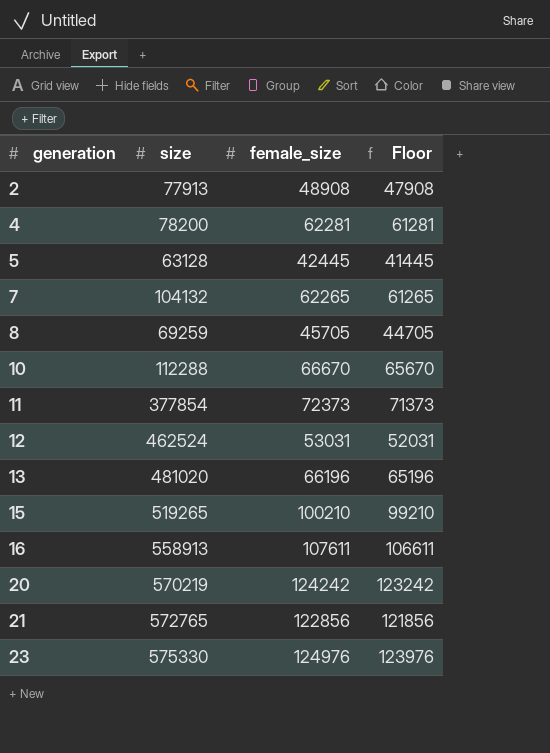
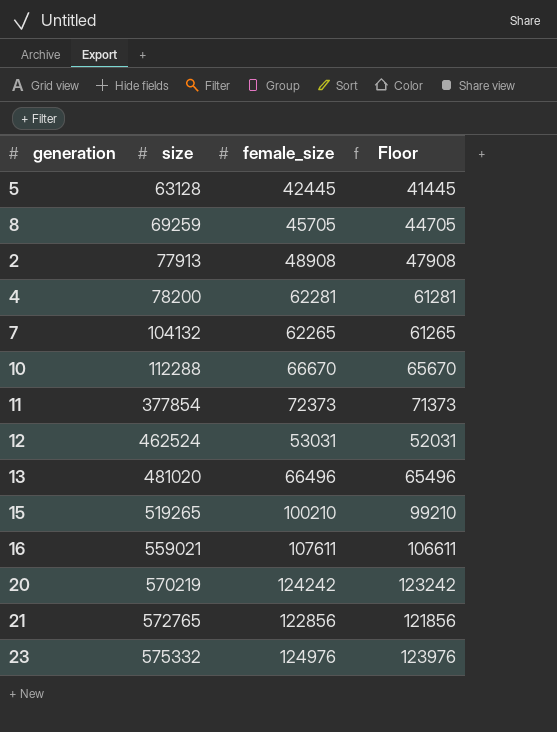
row order: generation ascending -> size ascending
13 | female_size: 66196 -> 66496
13 | Floor: 65196 -> 65496
16 | size: 558913 -> 559021
23 | size: 575330 -> 575332

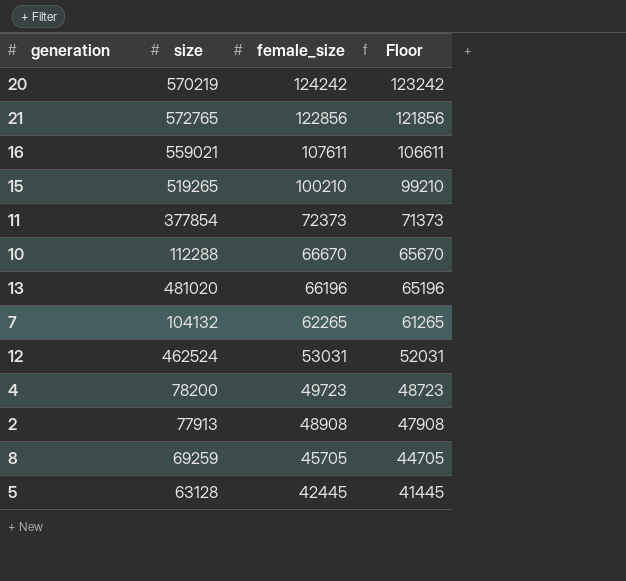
row order: size ascending -> female_size descending
row 23: 575332 | 124976 | 123976 -> none
13 | female_size: 66496 -> 66196
13 | Floor: 65496 -> 65196
4 | female_size: 62281 -> 49723
4 | Floor: 61281 -> 48723

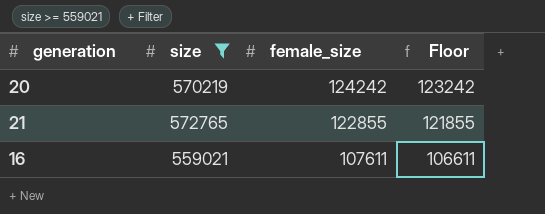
filter: none -> size >= 559021
21 | female_size: 122856 -> 122855
21 | Floor: 121856 -> 121855

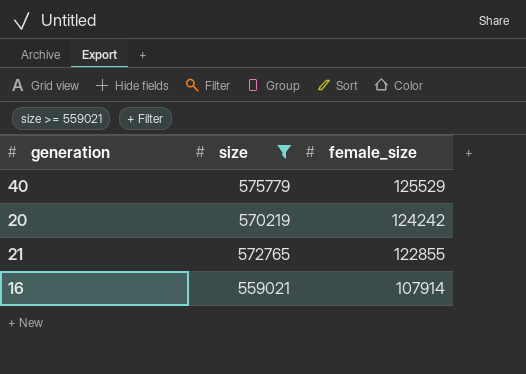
column Floor | formula: [female_size] - 1000 -> none
row 40: none -> 575779 | 125529
16 | female_size: 107611 -> 107914

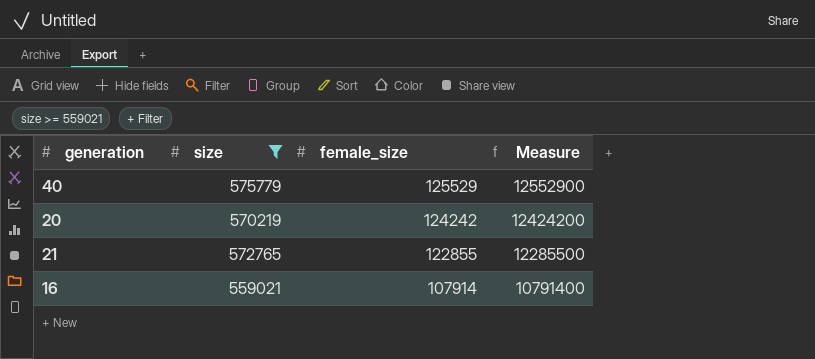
column Measure | formula: none -> [female_size] * 100

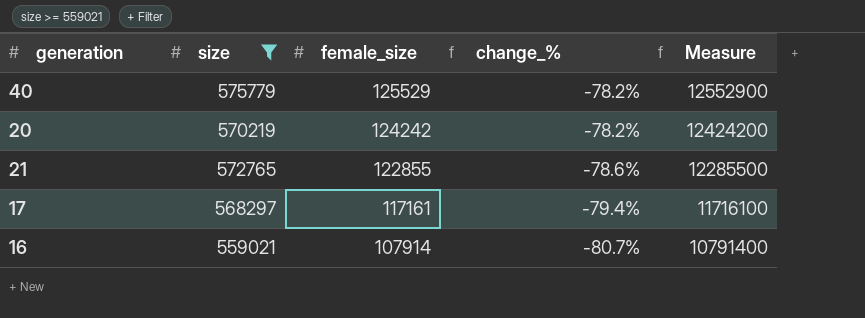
column change_% | formula: none -> ([female_size] - [size]) / [size]
row 17: none -> 568297 | 117161 | -79.4% | 11716100

